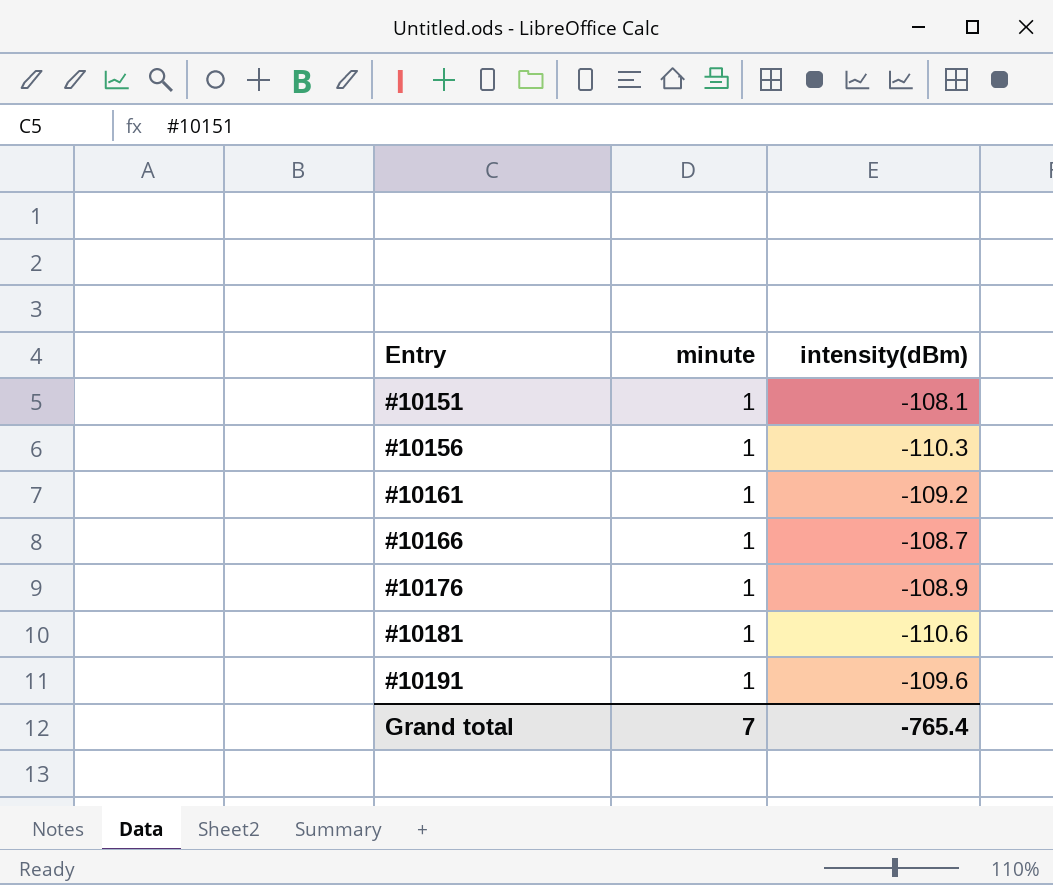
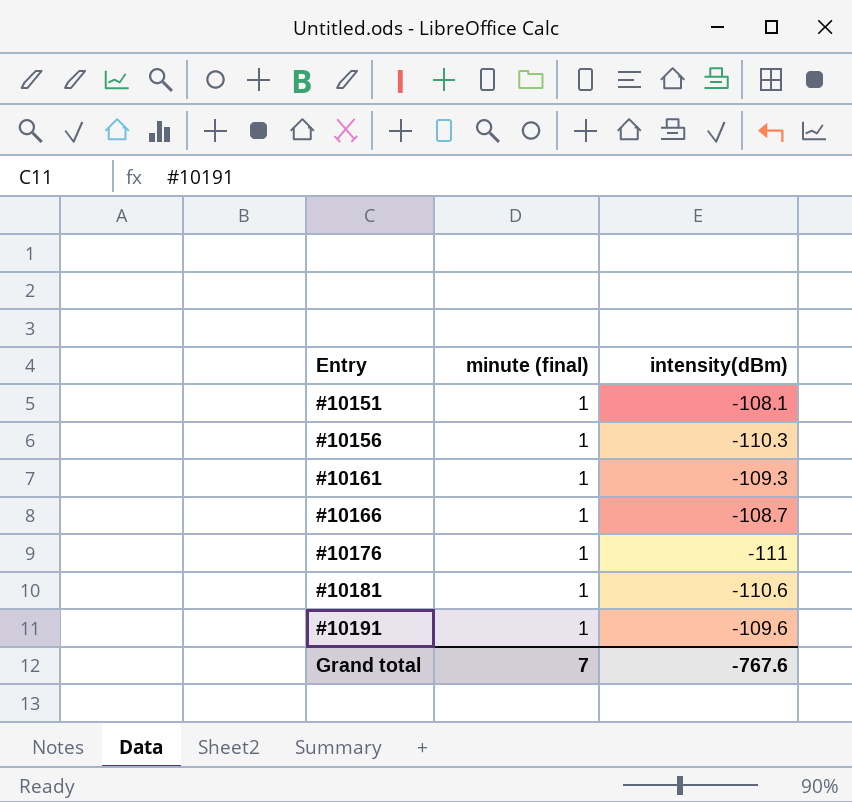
column name: minute -> minute (final)
#10161 | intensity(dBm): -109.2 -> -109.3
#10176 | intensity(dBm): -108.9 -> -111
Grand total | intensity(dBm): -765.4 -> -767.6

